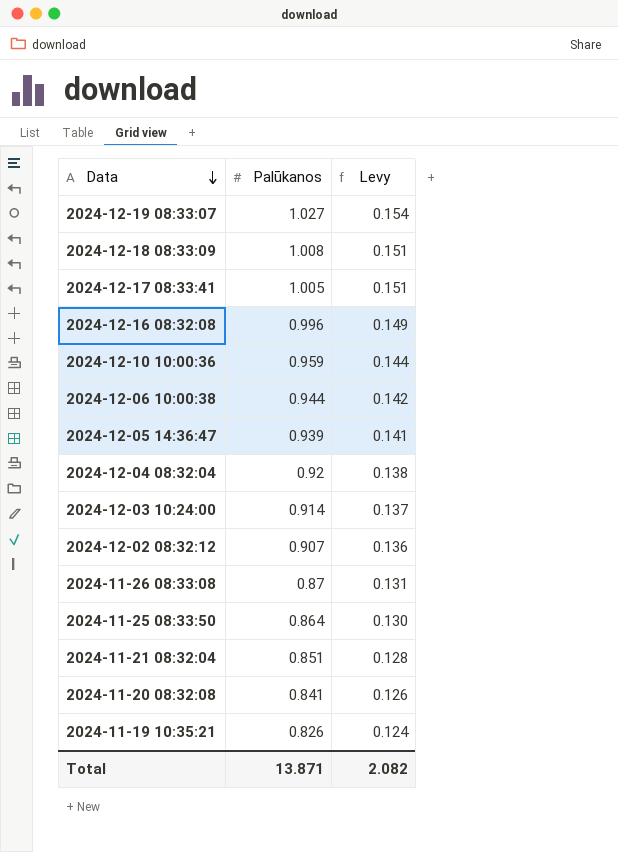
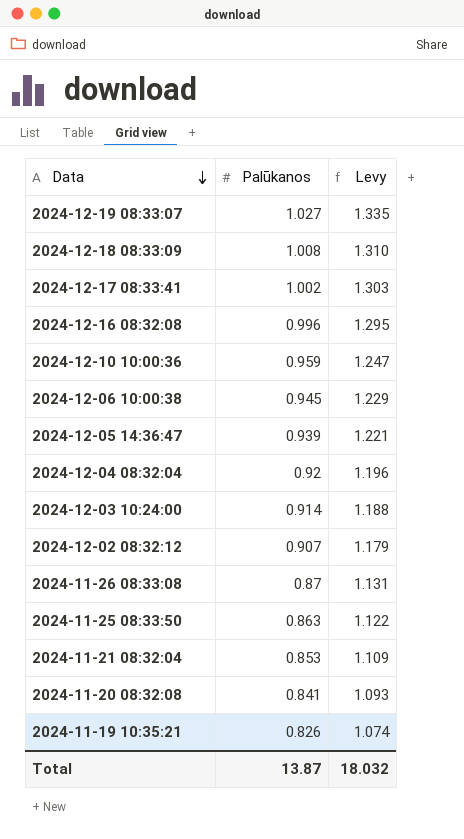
column Levy | formula: [Palūkanos] * 0.15 -> [Palūkanos] * 1.3
2024-12-17 08:33:41 | Palūkanos: 1.005 -> 1.002
2024-12-06 10:00:38 | Palūkanos: 0.944 -> 0.945
2024-11-25 08:33:50 | Palūkanos: 0.864 -> 0.863
2024-11-21 08:32:04 | Palūkanos: 0.851 -> 0.853
Total | Palūkanos: 13.871 -> 13.87
Total | Levy: 2.082 -> 18.032

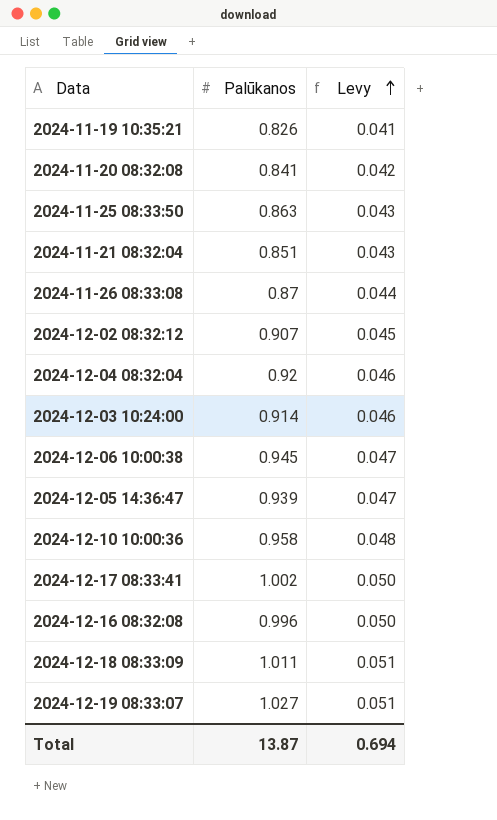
row order: Data descending -> Levy ascending
column Levy | formula: [Palūkanos] * 1.3 -> [Palūkanos] * 0.05
2024-11-21 08:32:04 | Palūkanos: 0.853 -> 0.851
2024-12-10 10:00:36 | Palūkanos: 0.959 -> 0.958
2024-12-18 08:33:09 | Palūkanos: 1.008 -> 1.011
Total | Levy: 18.032 -> 0.694

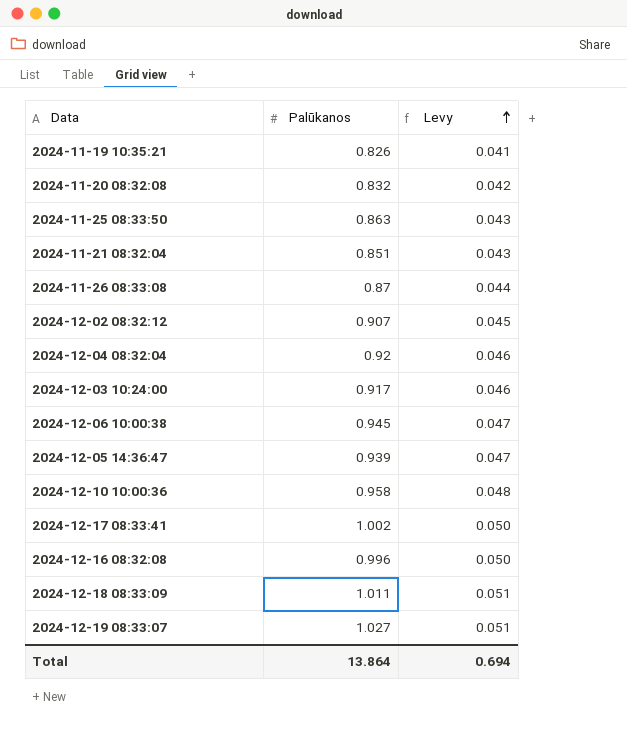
2024-11-20 08:32:08 | Palūkanos: 0.841 -> 0.832
2024-12-03 10:24:00 | Palūkanos: 0.914 -> 0.917
Total | Palūkanos: 13.87 -> 13.864

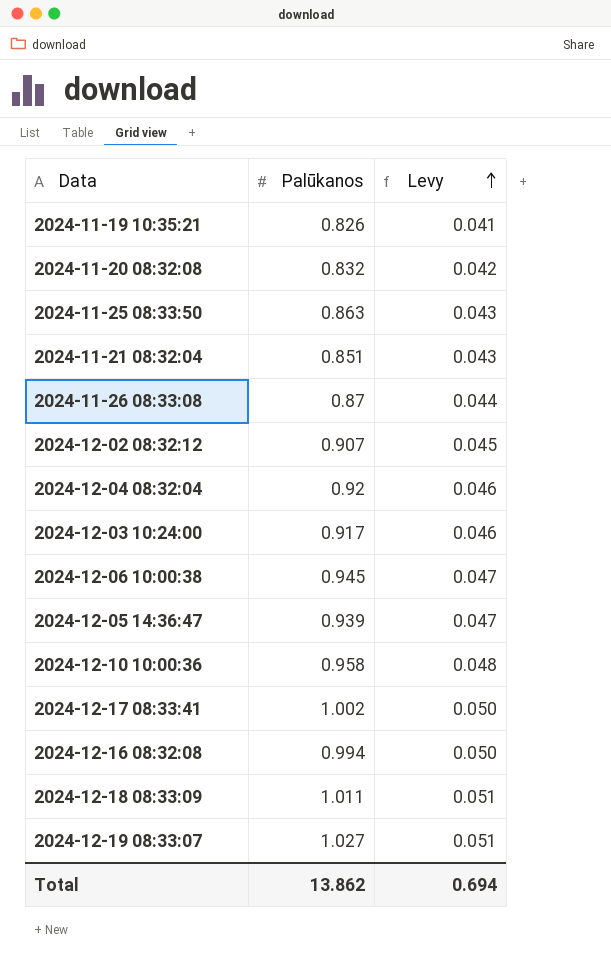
2024-12-16 08:32:08 | Palūkanos: 0.996 -> 0.994
Total | Palūkanos: 13.864 -> 13.862

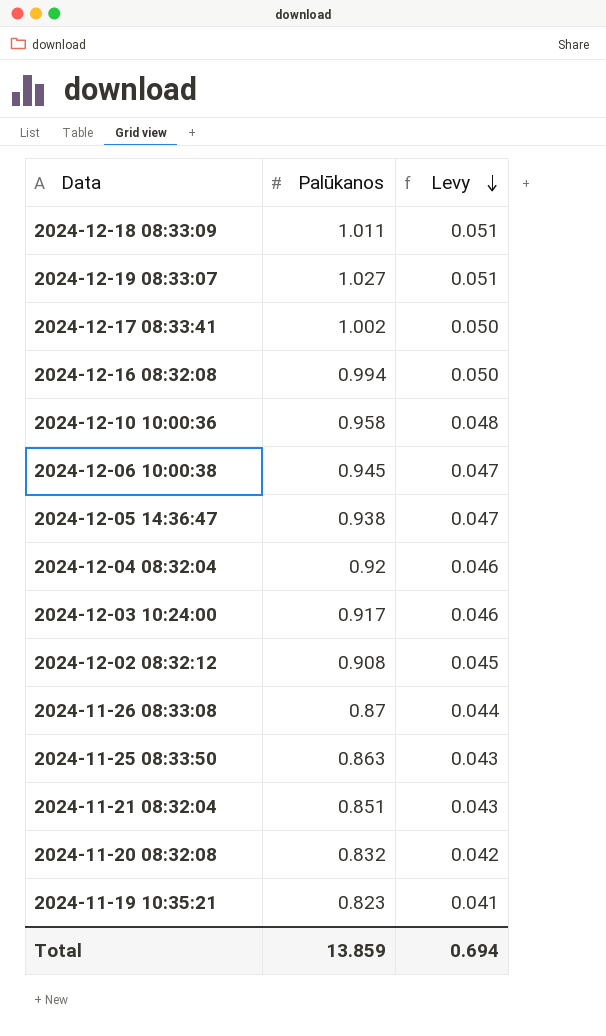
row order: Levy ascending -> Levy descending
2024-12-05 14:36:47 | Palūkanos: 0.939 -> 0.938
2024-12-02 08:32:12 | Palūkanos: 0.907 -> 0.908
2024-11-19 10:35:21 | Palūkanos: 0.826 -> 0.823
Total | Palūkanos: 13.862 -> 13.859

